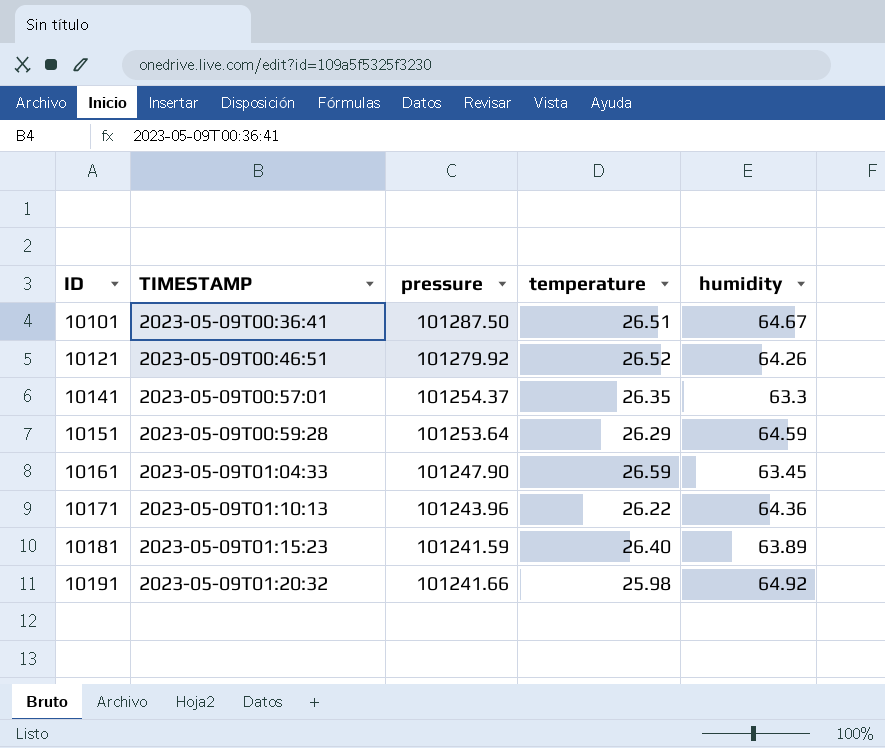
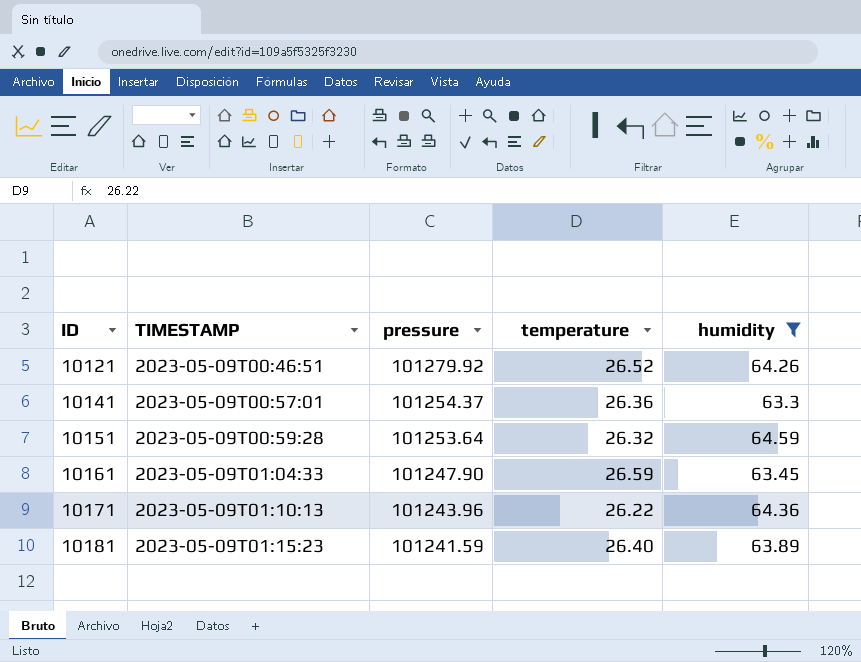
filter: none -> humidity <= 64.59
10141 | temperature: 26.35 -> 26.36
10151 | temperature: 26.29 -> 26.32

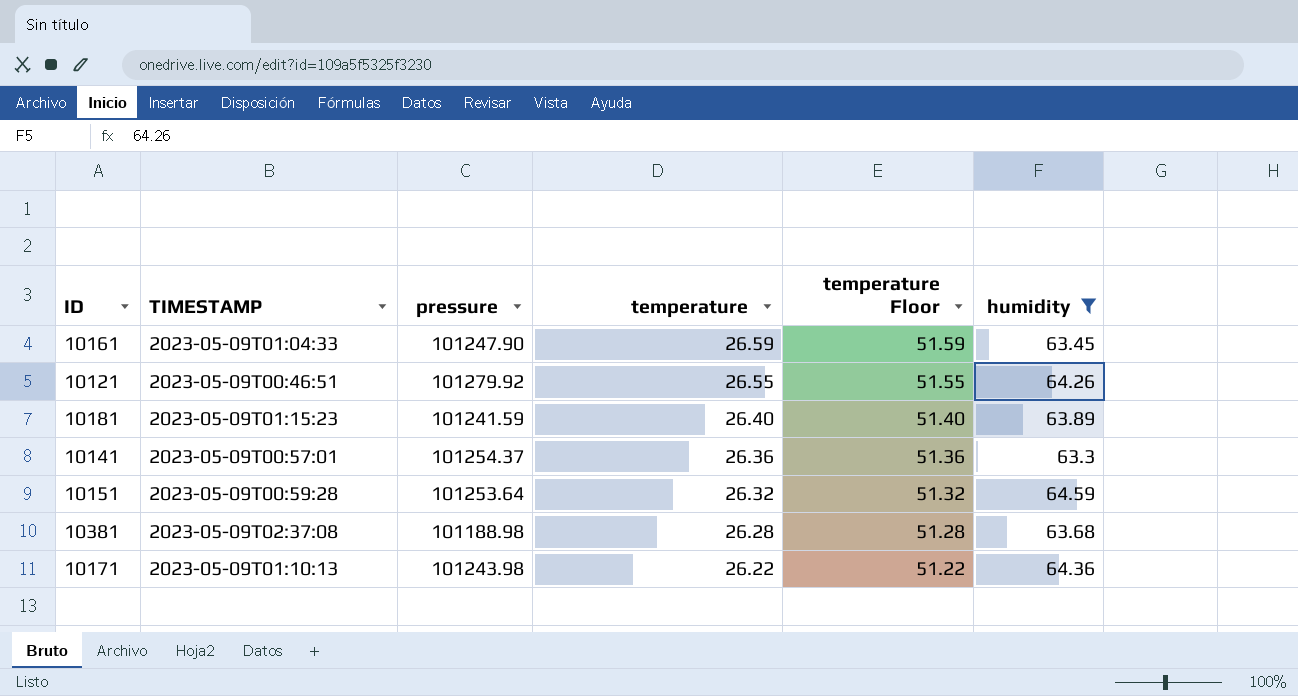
row order: ID ascending -> temperature descending
column temperature Floor | formula: none -> [temperature] + 25
10121 | temperature: 26.52 -> 26.55
row 10381: none -> 2023-05-09T02:37:08 | 101188.98 | 26.28 | 51.28 | 63.68
10171 | pressure: 101243.96 -> 101243.98

